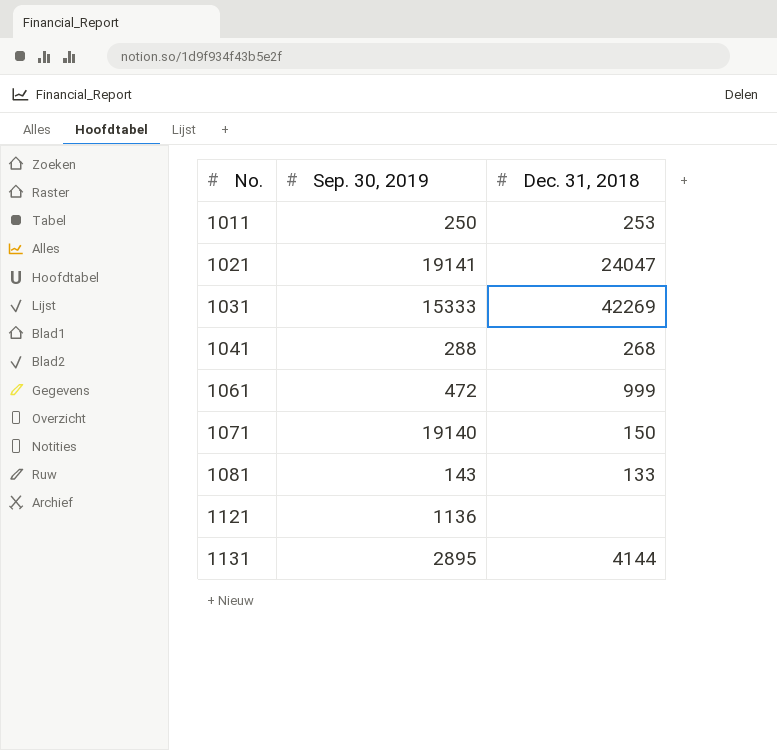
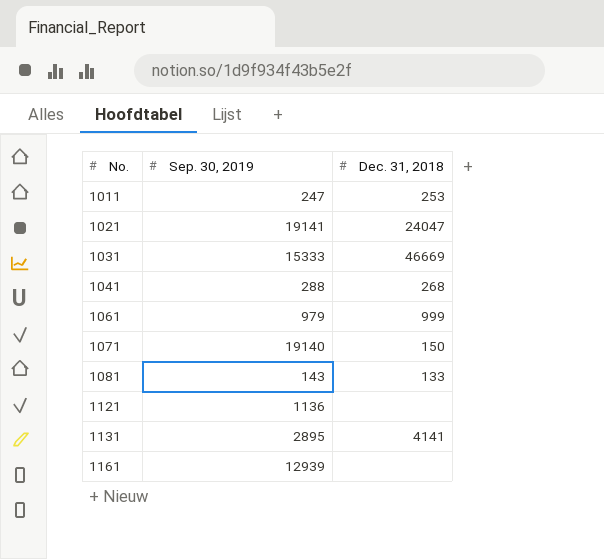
1011 | Sep. 30, 2019: 250 -> 247
1031 | Dec. 31, 2018: 42269 -> 46669
1061 | Sep. 30, 2019: 472 -> 979
1131 | Dec. 31, 2018: 4144 -> 4141
row 1161: none -> 12939 | none

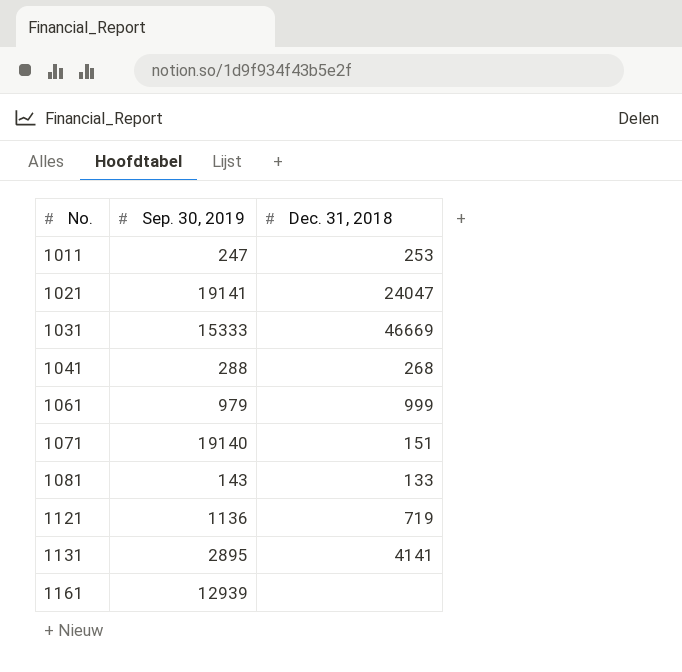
1071 | Dec. 31, 2018: 150 -> 151
1121 | Dec. 31, 2018: none -> 719

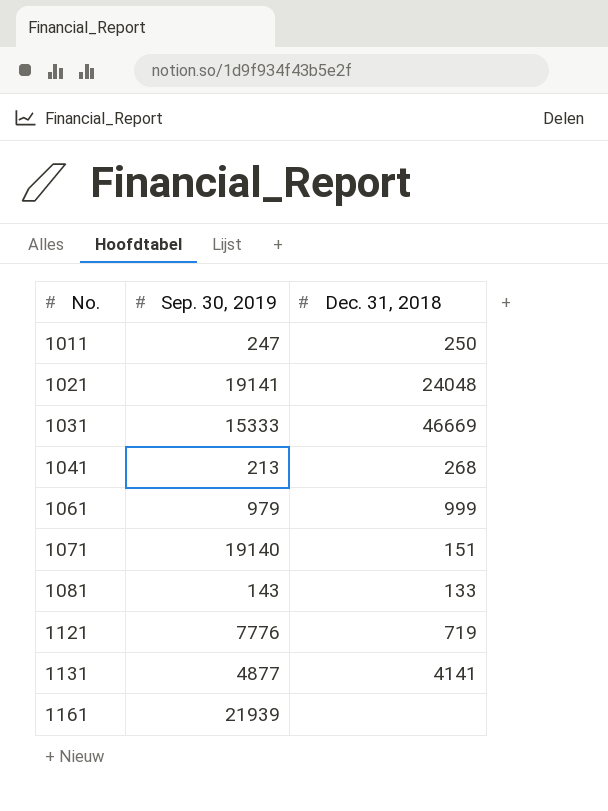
1011 | Dec. 31, 2018: 253 -> 250
1021 | Dec. 31, 2018: 24047 -> 24048
1041 | Sep. 30, 2019: 288 -> 213
1121 | Sep. 30, 2019: 1136 -> 7776
1131 | Sep. 30, 2019: 2895 -> 4877
1161 | Sep. 30, 2019: 12939 -> 21939

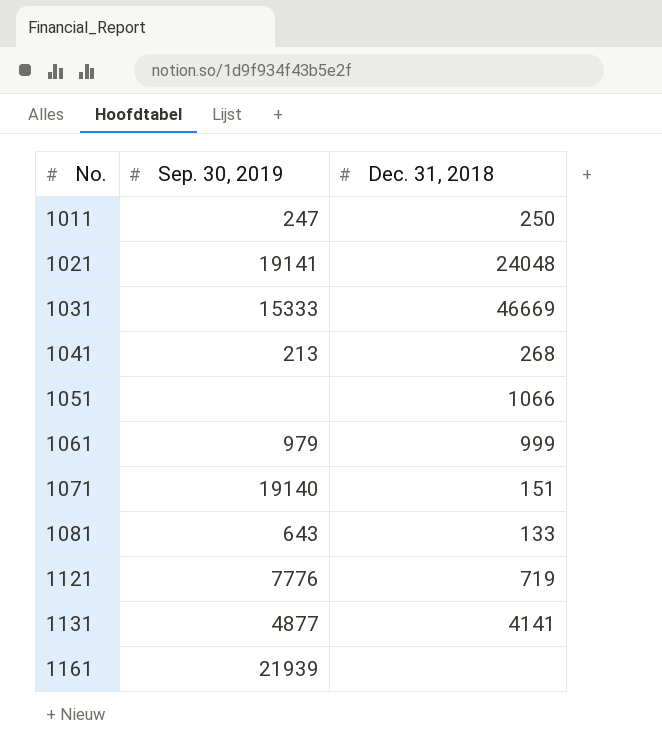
row 1051: none -> none | 1066
1081 | Sep. 30, 2019: 143 -> 643

